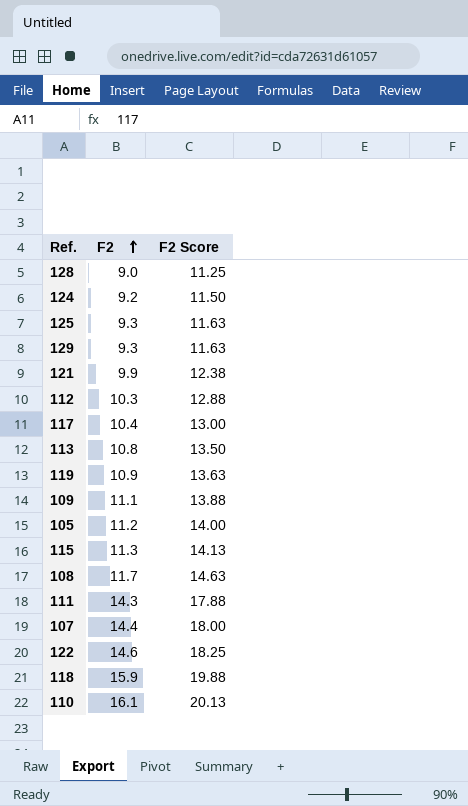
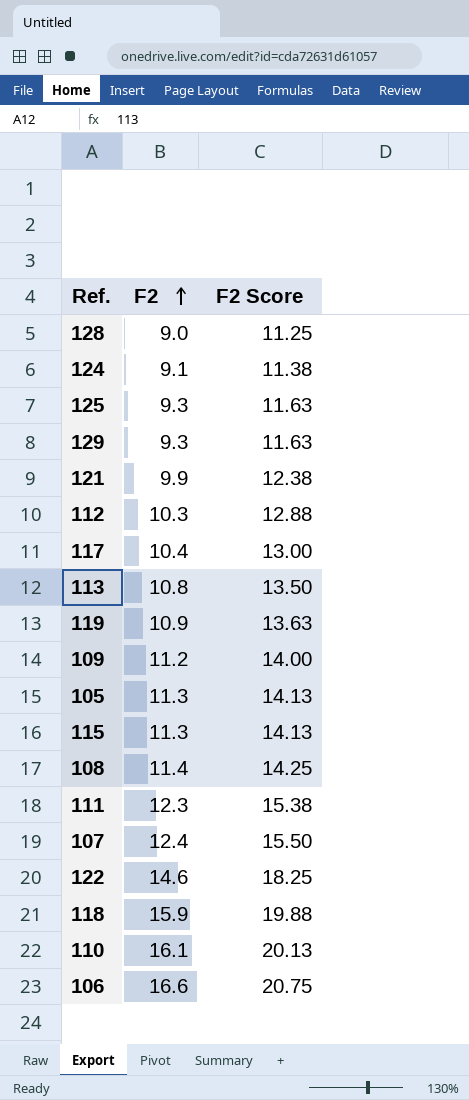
124 | F2: 9.2 -> 9.1
124 | F2 Score: 11.50 -> 11.38
109 | F2: 11.1 -> 11.2
109 | F2 Score: 13.88 -> 14.00
105 | F2: 11.2 -> 11.3
105 | F2 Score: 14.00 -> 14.13
108 | F2: 11.7 -> 11.4
108 | F2 Score: 14.63 -> 14.25
111 | F2: 14.3 -> 12.3
111 | F2 Score: 17.88 -> 15.38
107 | F2: 14.4 -> 12.4
107 | F2 Score: 18.00 -> 15.50
row 106: none -> 16.6 | 20.75

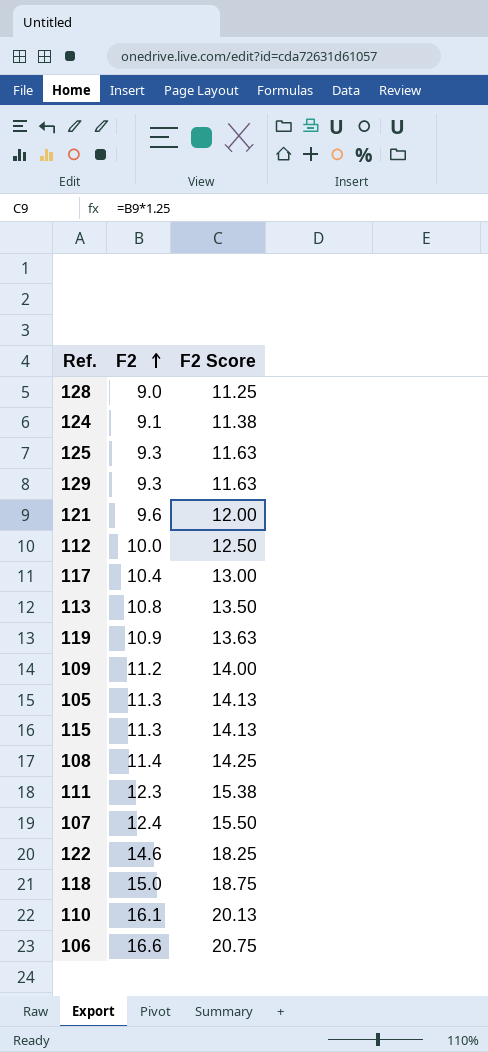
121 | F2: 9.9 -> 9.6
121 | F2 Score: 12.38 -> 12.00
112 | F2: 10.3 -> 10.0
112 | F2 Score: 12.88 -> 12.50
118 | F2: 15.9 -> 15.0
118 | F2 Score: 19.88 -> 18.75

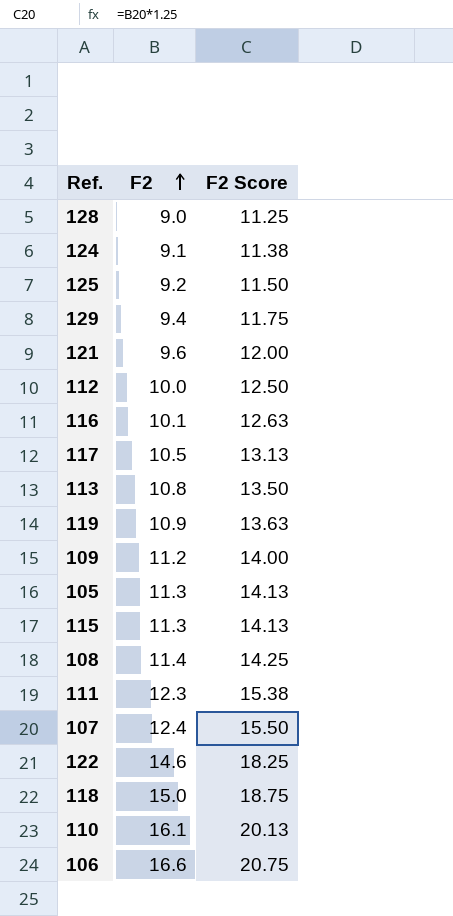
125 | F2: 9.3 -> 9.2
125 | F2 Score: 11.63 -> 11.50
129 | F2: 9.3 -> 9.4
129 | F2 Score: 11.63 -> 11.75
row 116: none -> 10.1 | 12.63
117 | F2: 10.4 -> 10.5
117 | F2 Score: 13.00 -> 13.13

